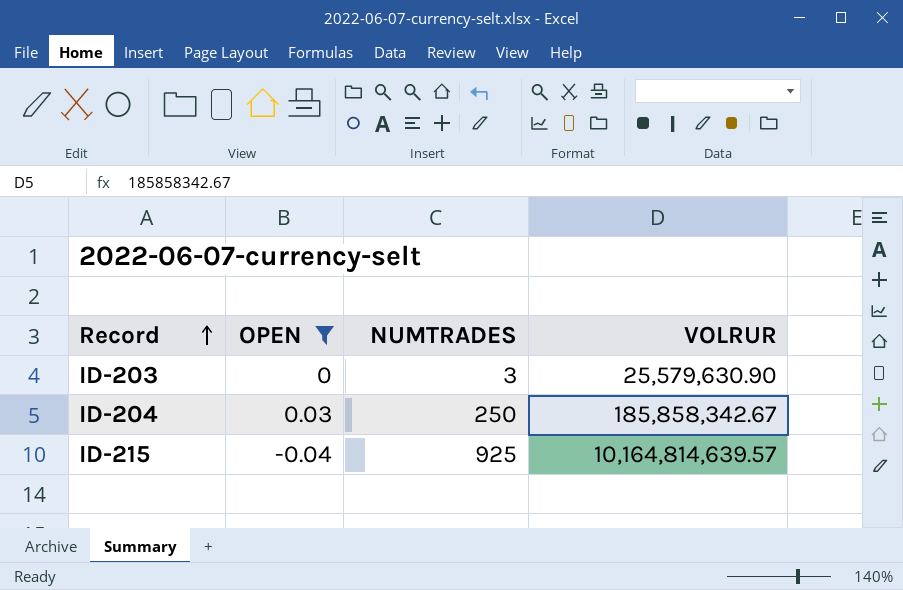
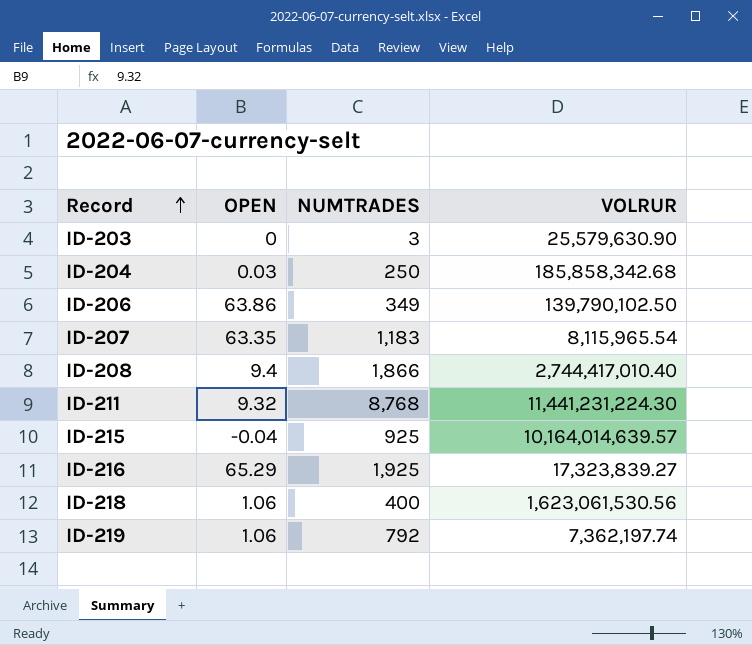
filter: OPEN <= 0.03 -> none
ID-204 | VOLRUR: 185,858,342.67 -> 185,858,342.68
ID-215 | VOLRUR: 10,164,814,639.57 -> 10,164,014,639.57

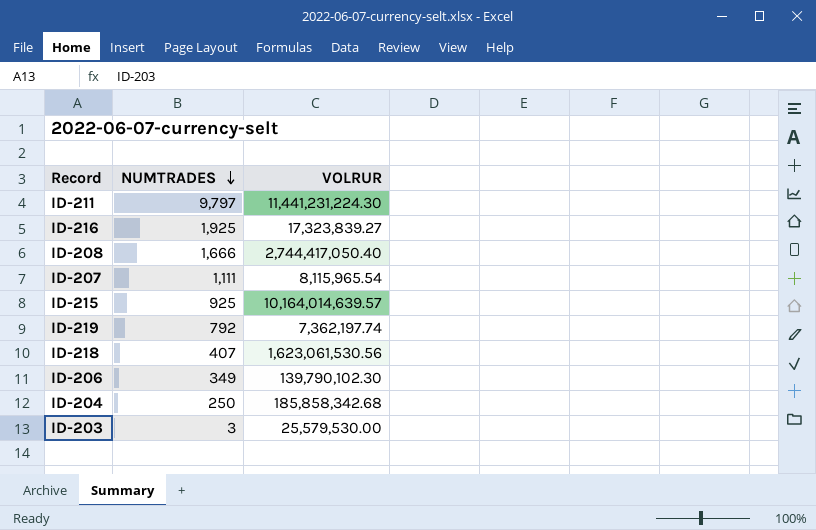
row order: Record ascending -> NUMTRADES descending
column OPEN | position: 2 -> none
ID-211 | NUMTRADES: 8,768 -> 9,797
ID-208 | NUMTRADES: 1,866 -> 1,666
ID-208 | VOLRUR: 2,744,417,010.40 -> 2,744,417,050.40
ID-207 | NUMTRADES: 1,183 -> 1,111
ID-218 | NUMTRADES: 400 -> 407
ID-206 | VOLRUR: 139,790,102.50 -> 139,790,102.30
ID-203 | VOLRUR: 25,579,630.90 -> 25,579,530.00

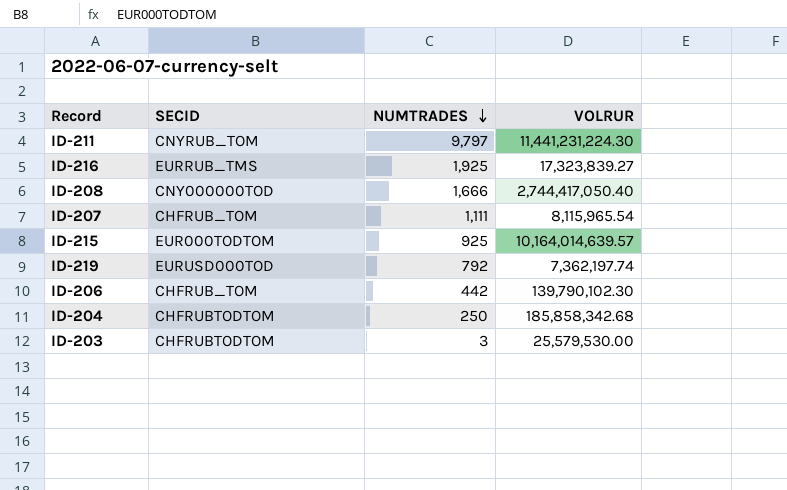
column SECID | position: none -> 2
row ID-218: 407 | 1,623,061,530.56 -> none
ID-206 | NUMTRADES: 349 -> 442

